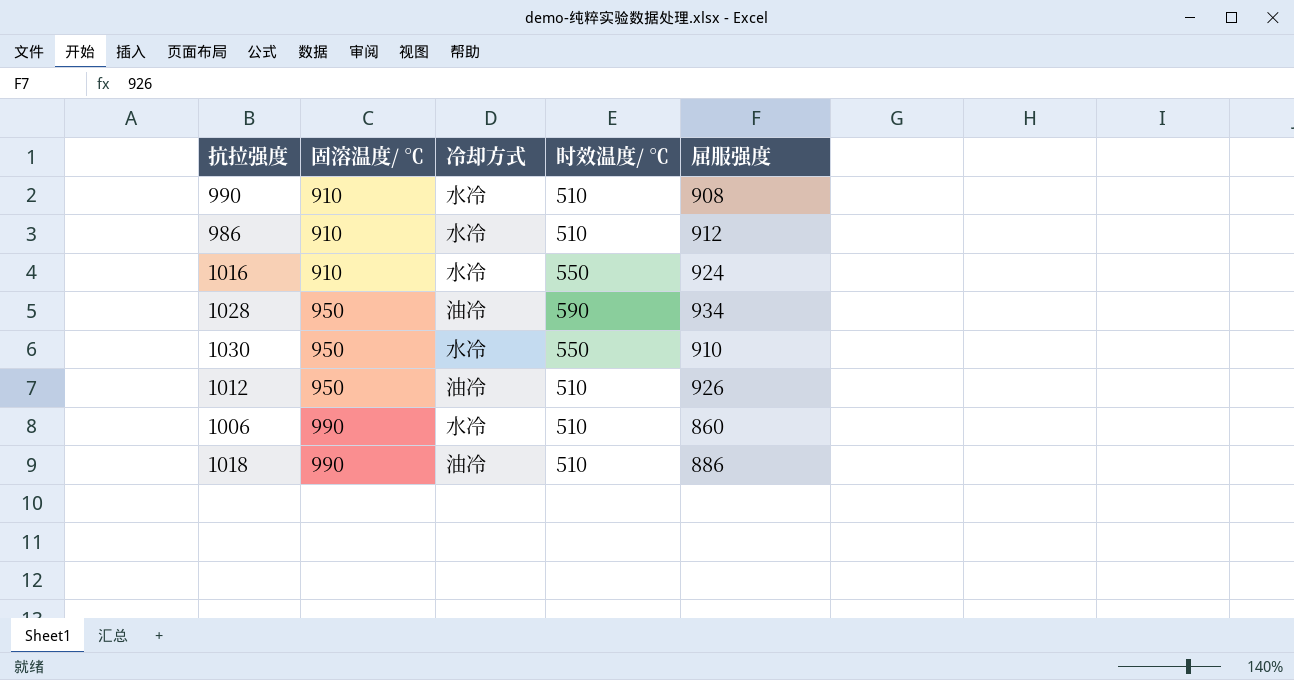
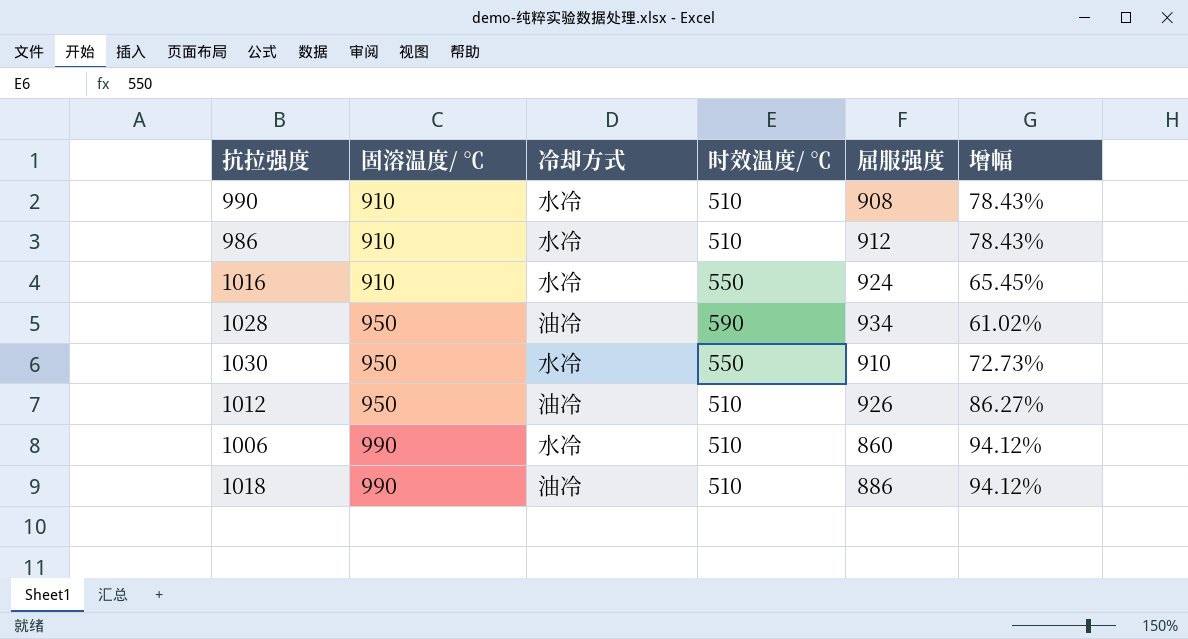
column 增幅 | formula: none -> ([固溶温度/ ℃] - [时效温度/ ℃]) / [时效温度/ ℃]

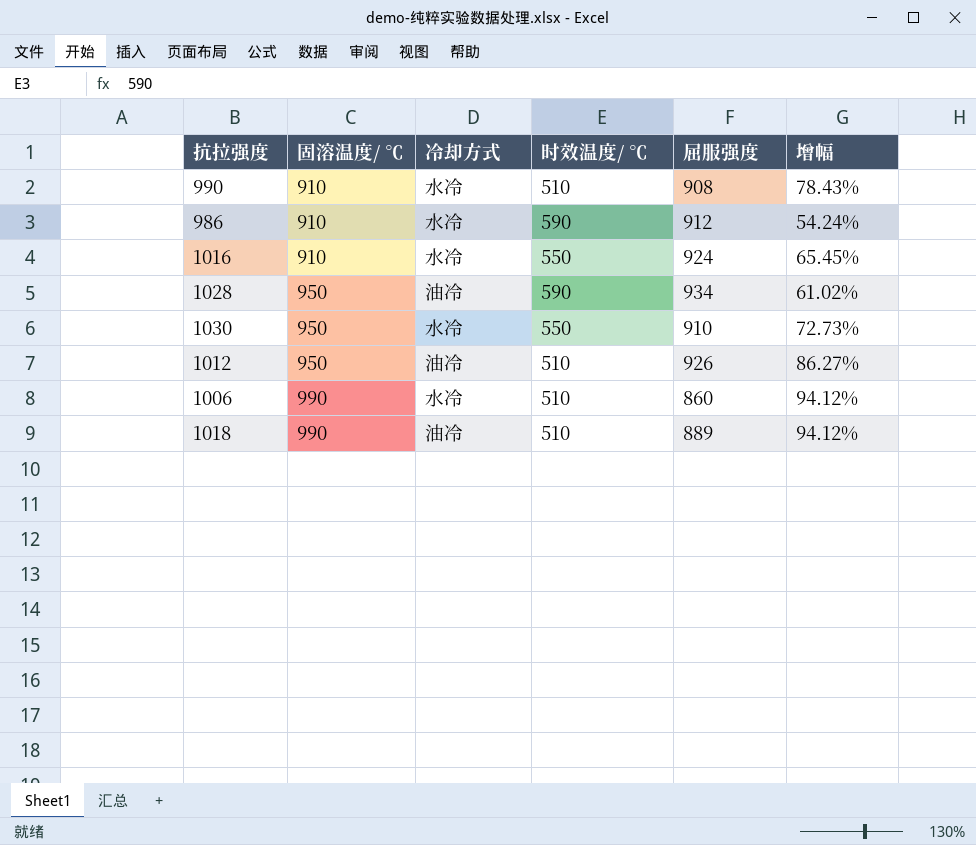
986 | 时效温度/ ℃: 510 -> 590
986 | 增幅: 78.43% -> 54.24%
1018 | 屈服强度: 886 -> 889

